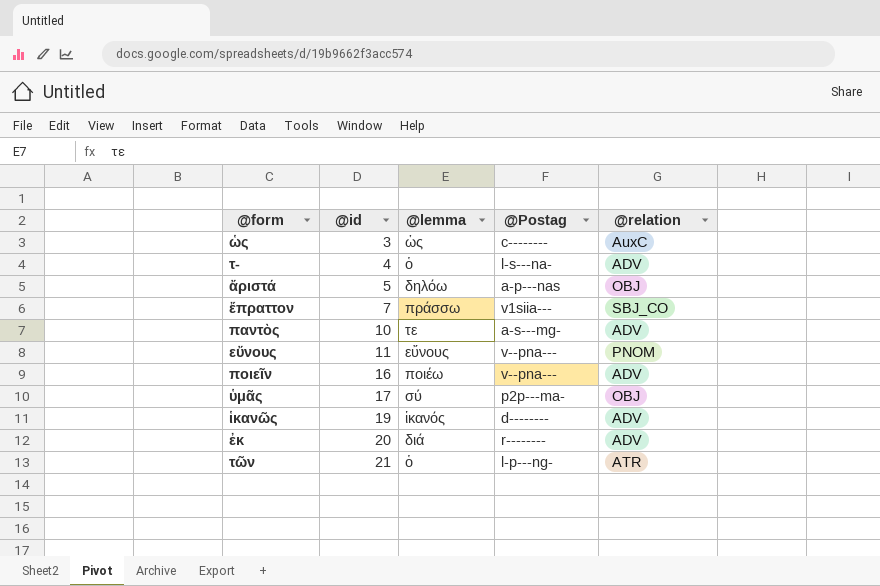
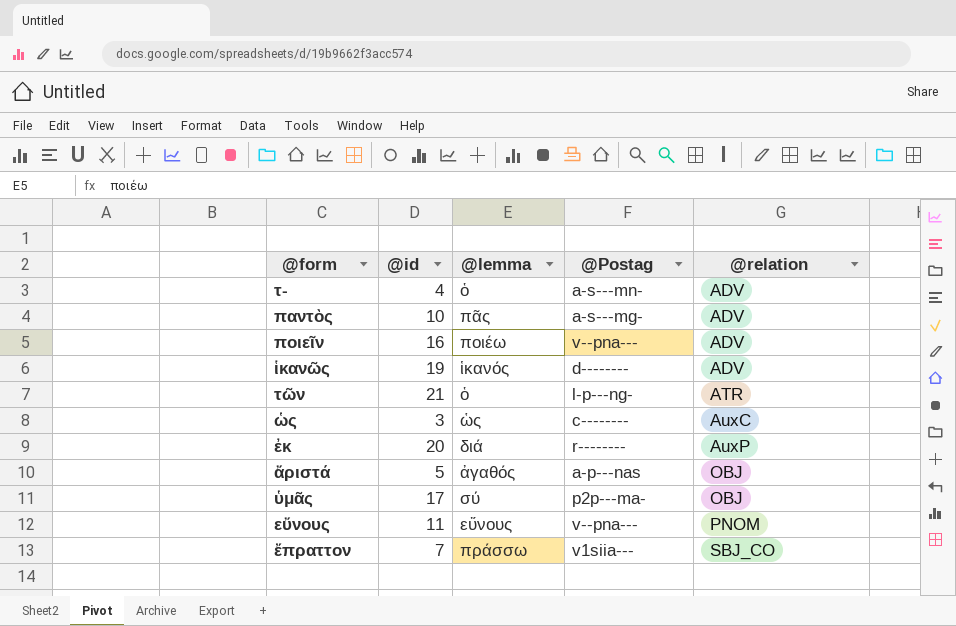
row order: @id ascending -> @relation ascending
τ- | @Postag: l-s---na- -> a-s---mn-
παντὸς | @lemma: τε -> πᾶς
ἐκ | @relation: ADV -> AuxP
ἄριστά | @lemma: δηλόω -> ἀγαθός

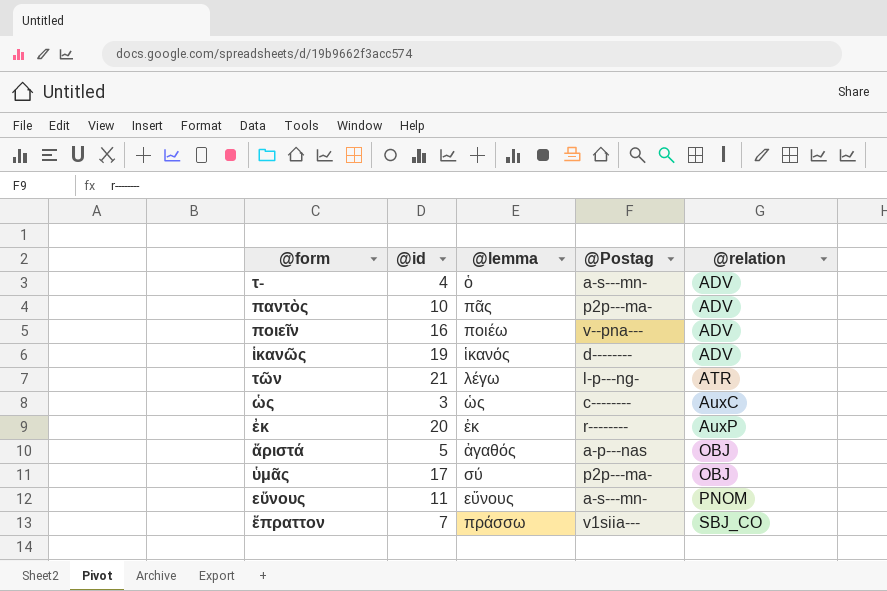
παντὸς | @Postag: a-s---mg- -> p2p---ma-
τῶν | @lemma: ὁ -> λέγω
ἐκ | @lemma: διά -> ἐκ
εὔνους | @Postag: v--pna--- -> a-s---mn-

